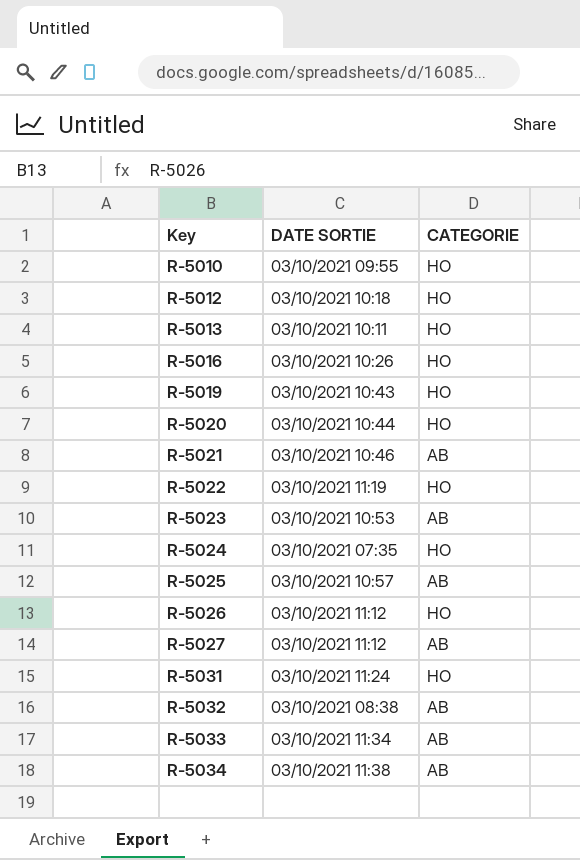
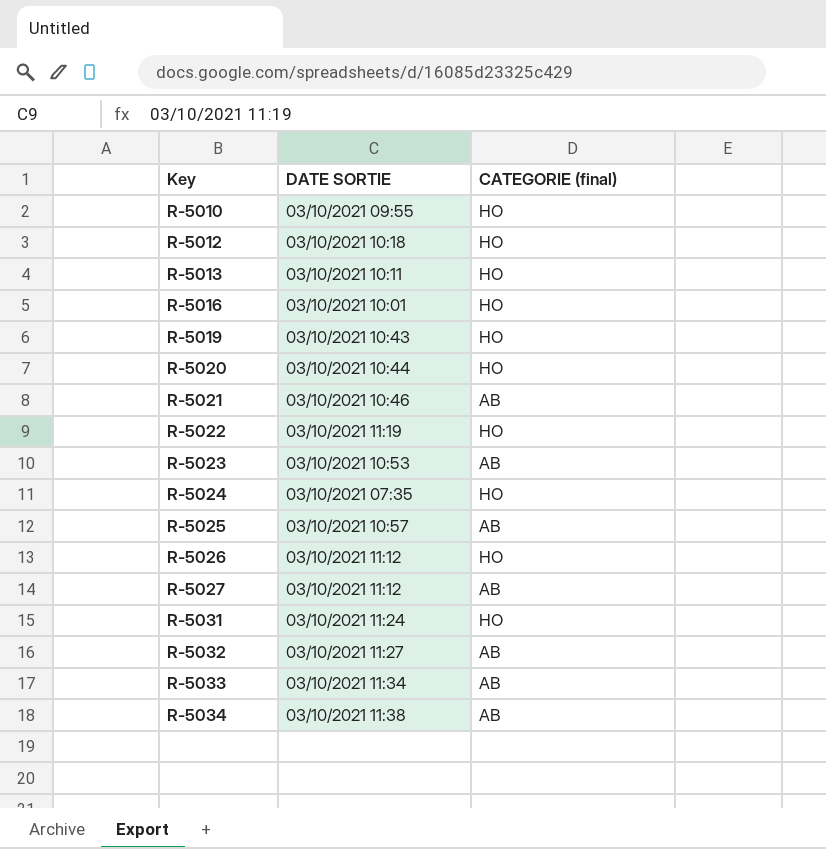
column name: CATEGORIE -> CATEGORIE (final)
R-5016 | DATE SORTIE: 03/10/2021 10:26 -> 03/10/2021 10:01
R-5032 | DATE SORTIE: 03/10/2021 08:38 -> 03/10/2021 11:27

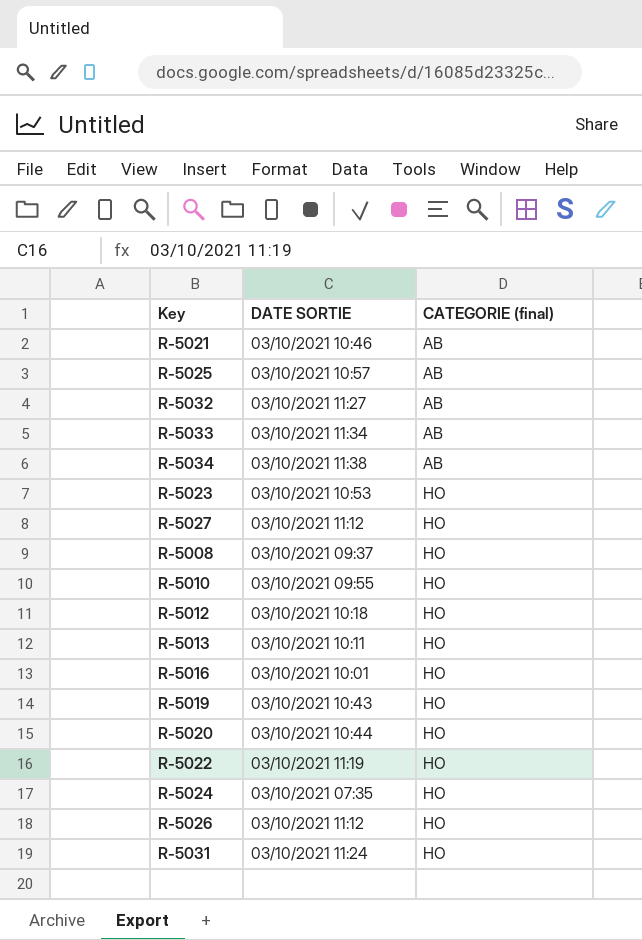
row order: Key ascending -> CATEGORIE (final) ascending
R-5023 | CATEGORIE (final): AB -> HO
R-5027 | CATEGORIE (final): AB -> HO
row R-5008: none -> 03/10/2021 09:37 | HO

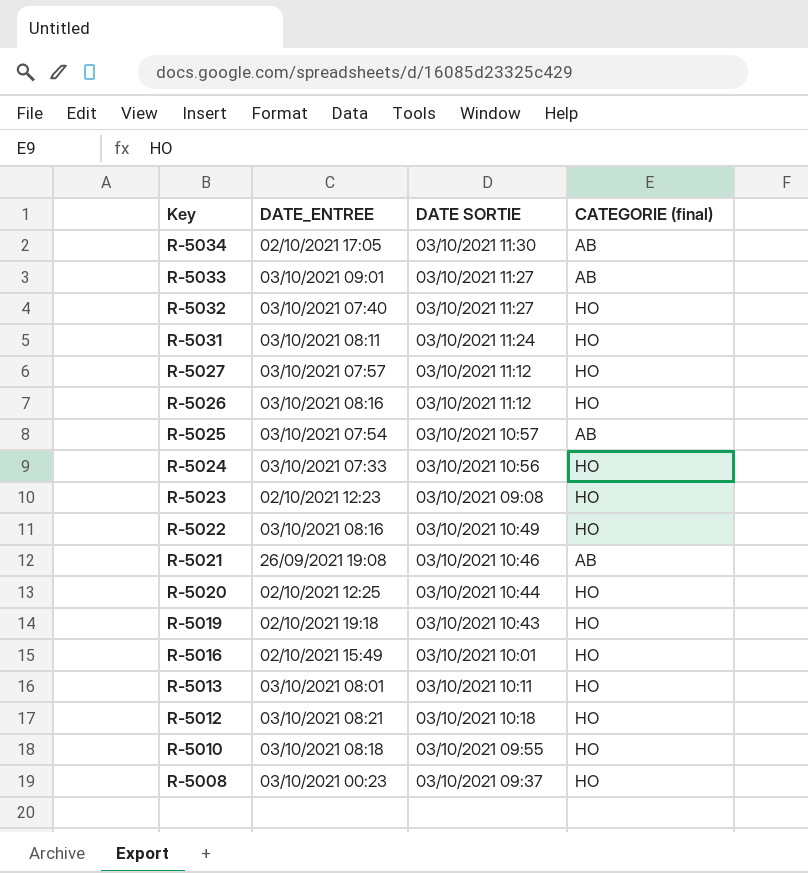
row order: CATEGORIE (final) ascending -> Key descending
column DATE_ENTREE | position: none -> 2
R-5034 | DATE SORTIE: 03/10/2021 11:38 -> 03/10/2021 11:30
R-5033 | DATE SORTIE: 03/10/2021 11:34 -> 03/10/2021 11:27
R-5032 | CATEGORIE (final): AB -> HO
R-5024 | DATE SORTIE: 03/10/2021 07:35 -> 03/10/2021 10:56
R-5023 | DATE SORTIE: 03/10/2021 10:53 -> 03/10/2021 09:08
R-5022 | DATE SORTIE: 03/10/2021 11:19 -> 03/10/2021 10:49

